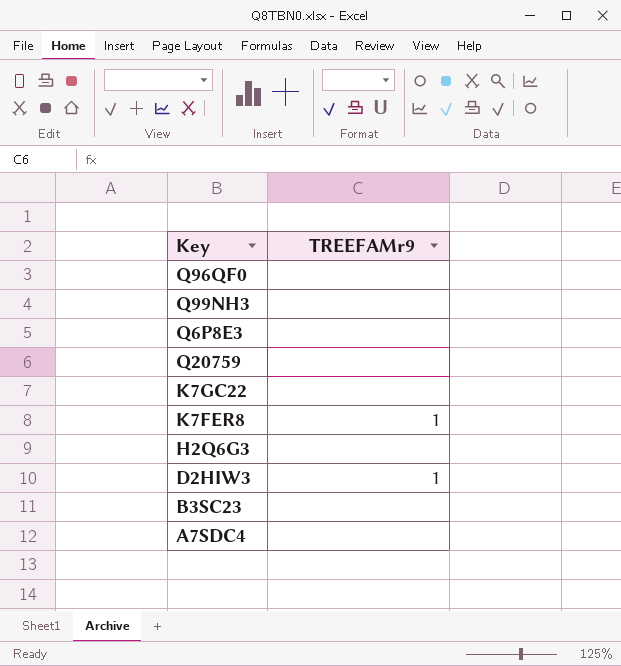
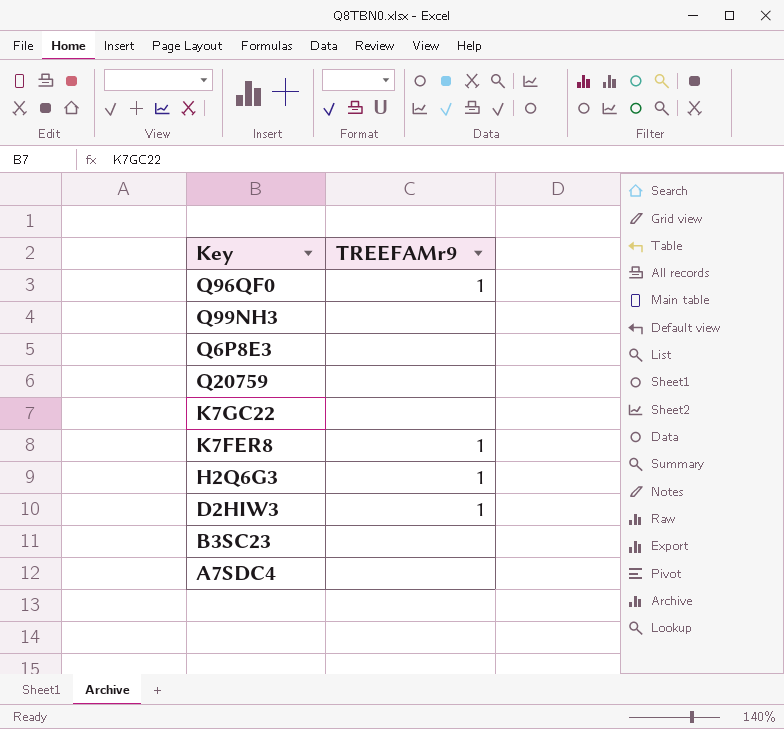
Q96QF0 | TREEFAMr9: none -> 1
H2Q6G3 | TREEFAMr9: none -> 1

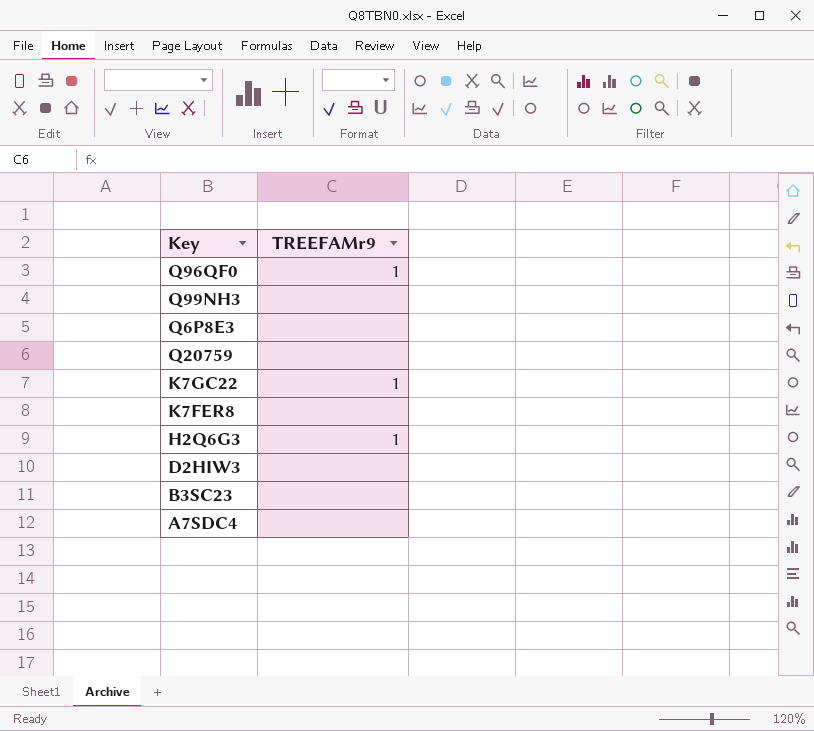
K7GC22 | TREEFAMr9: none -> 1
K7FER8 | TREEFAMr9: 1 -> none
D2HIW3 | TREEFAMr9: 1 -> none

